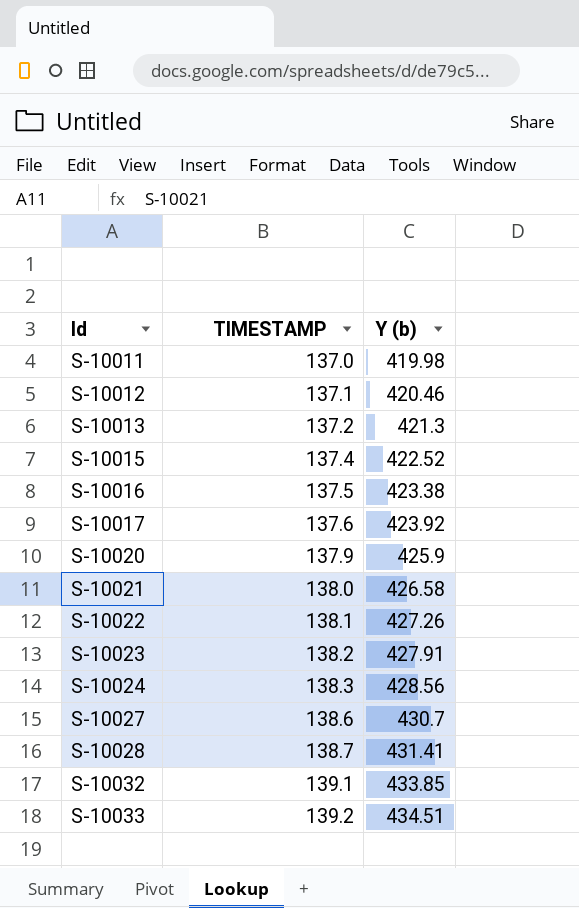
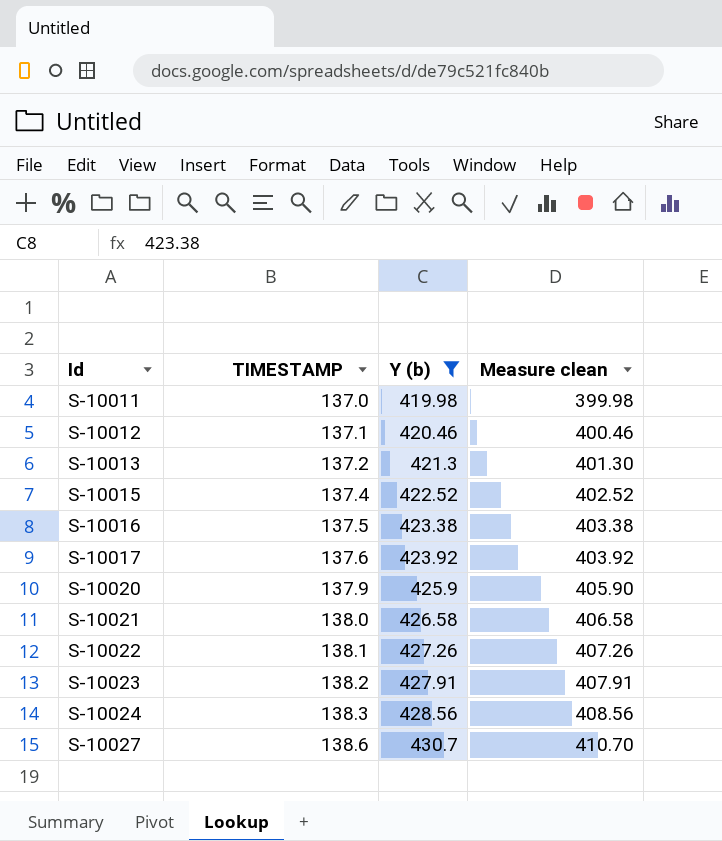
filter: none -> Y (b) <= 430.7
column Measure clean | formula: none -> [Y (b)] - 20

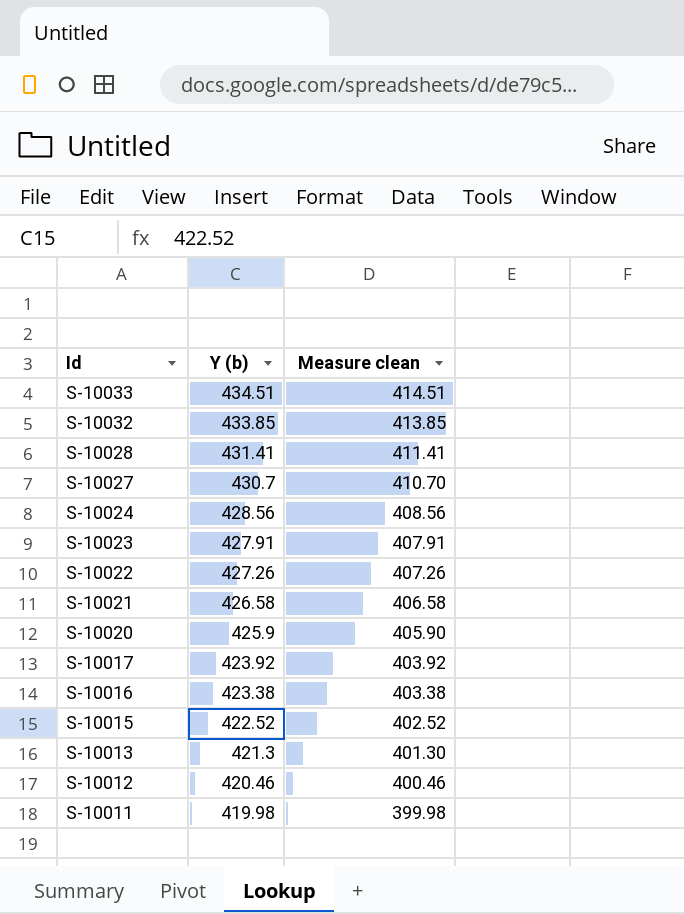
filter: Y (b) <= 430.7 -> none
row order: Id ascending -> Id descending
column TIMESTAMP | position: 2 -> none

